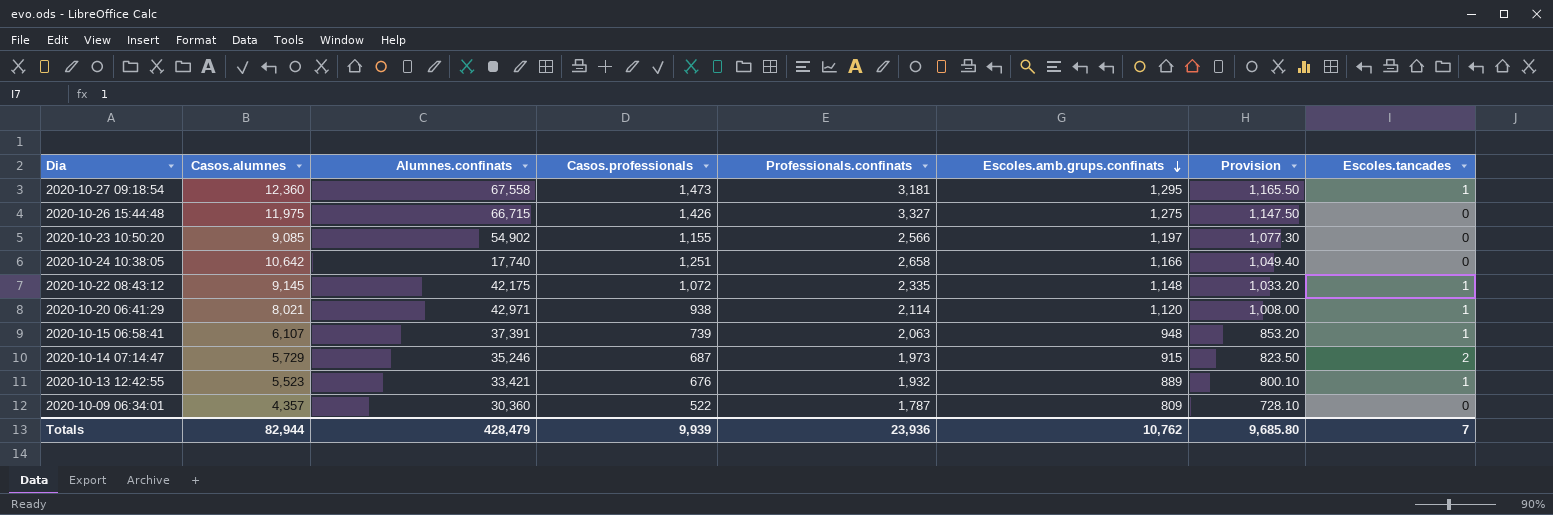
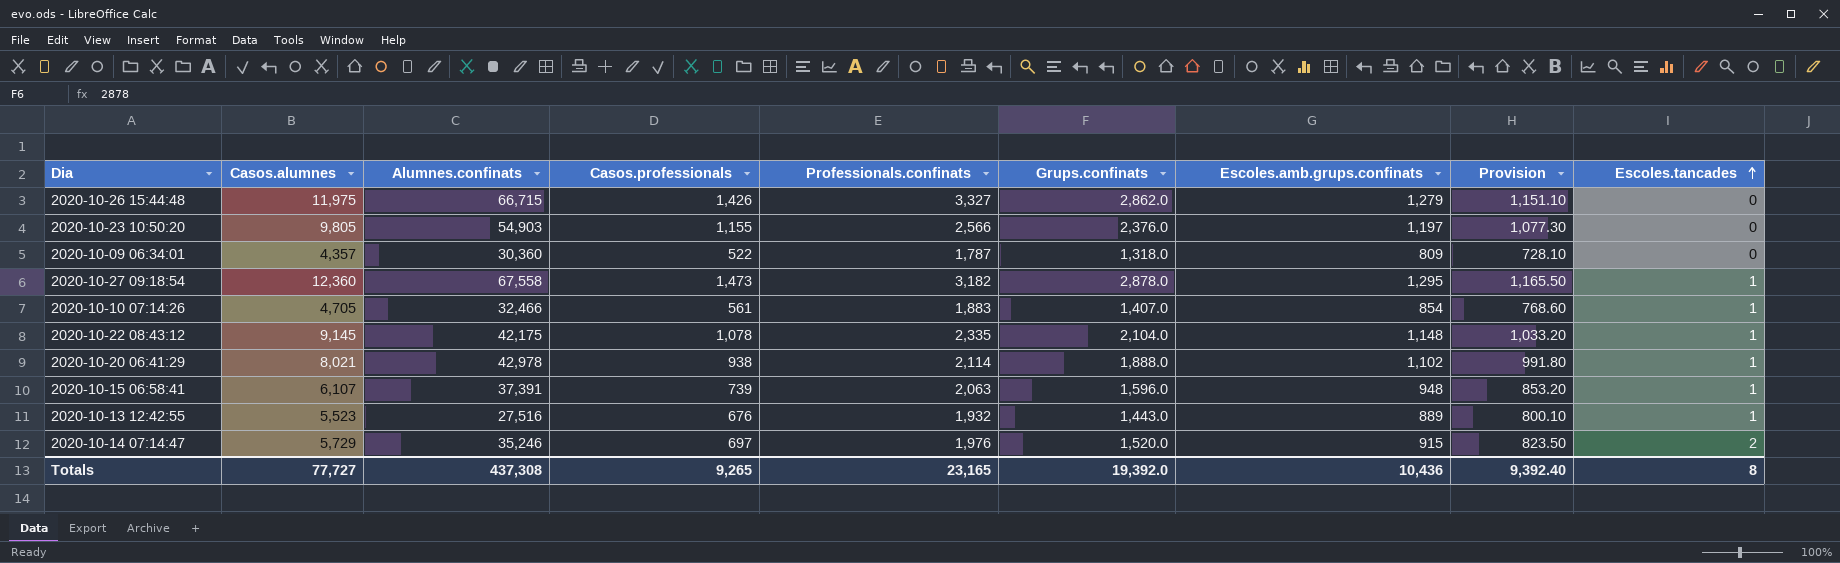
row order: Escoles.amb.grups.confinats descending -> Escoles.tancades ascending
column Grups.confinats | position: none -> 6
row 2020-10-24 10:38:05: 10,642 | 17,740 | 1,251 | 2,658 | 1,166 | 1,049.40 | 0 -> none
2020-10-26 15:44:48 | Escoles.amb.grups.confinats: 1,275 -> 1,279
2020-10-26 15:44:48 | Provision: 1,147.50 -> 1,151.10
2020-10-23 10:50:20 | Casos.alumnes: 9,085 -> 9,805
2020-10-23 10:50:20 | Alumnes.confinats: 54,902 -> 54,903
2020-10-27 09:18:54 | Professionals.confinats: 3,181 -> 3,182
row 2020-10-10 07:14:26: none -> 4,705 | 32,466 | 561 | 1,883 | 1,407.0 | 854 | 768.60 | 1
2020-10-22 08:43:12 | Casos.professionals: 1,072 -> 1,078
2020-10-20 06:41:29 | Alumnes.confinats: 42,971 -> 42,978
2020-10-20 06:41:29 | Escoles.amb.grups.confinats: 1,120 -> 1,102
2020-10-20 06:41:29 | Provision: 1,008.00 -> 991.80
2020-10-13 12:42:55 | Alumnes.confinats: 33,421 -> 27,516
2020-10-14 07:14:47 | Casos.professionals: 687 -> 697
2020-10-14 07:14:47 | Professionals.confinats: 1,973 -> 1,976
Totals | Casos.alumnes: 82,944 -> 77,727
Totals | Alumnes.confinats: 428,479 -> 437,308
Totals | Casos.professionals: 9,939 -> 9,265
Totals | Professionals.confinats: 23,936 -> 23,165
Totals | Escoles.amb.grups.confinats: 10,762 -> 10,436
Totals | Provision: 9,685.80 -> 9,392.40
Totals | Escoles.tancades: 7 -> 8

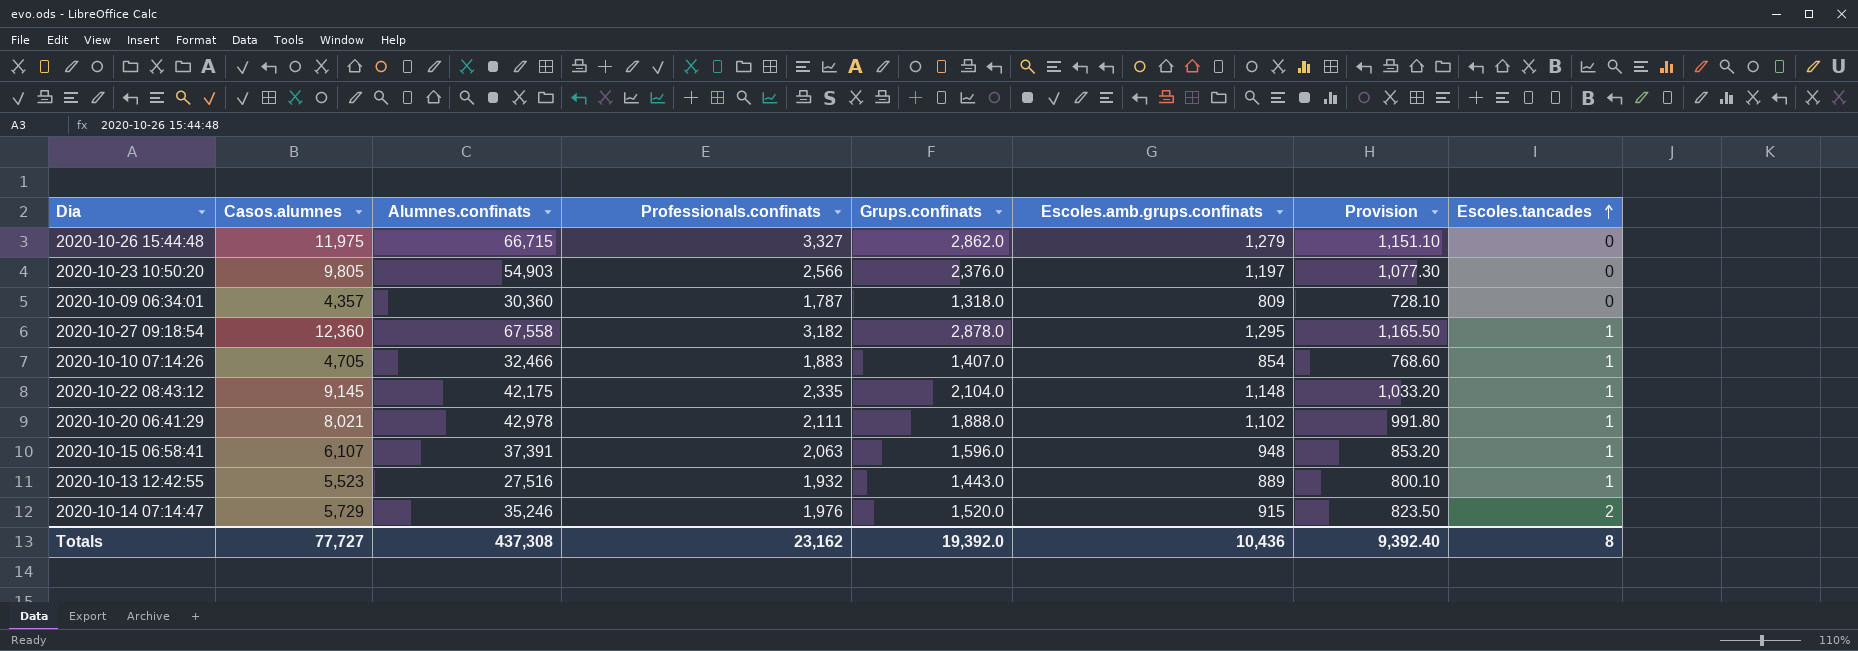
column Casos.professionals | position: 4 -> none
2020-10-20 06:41:29 | Professionals.confinats: 2,114 -> 2,111
Totals | Professionals.confinats: 23,165 -> 23,162

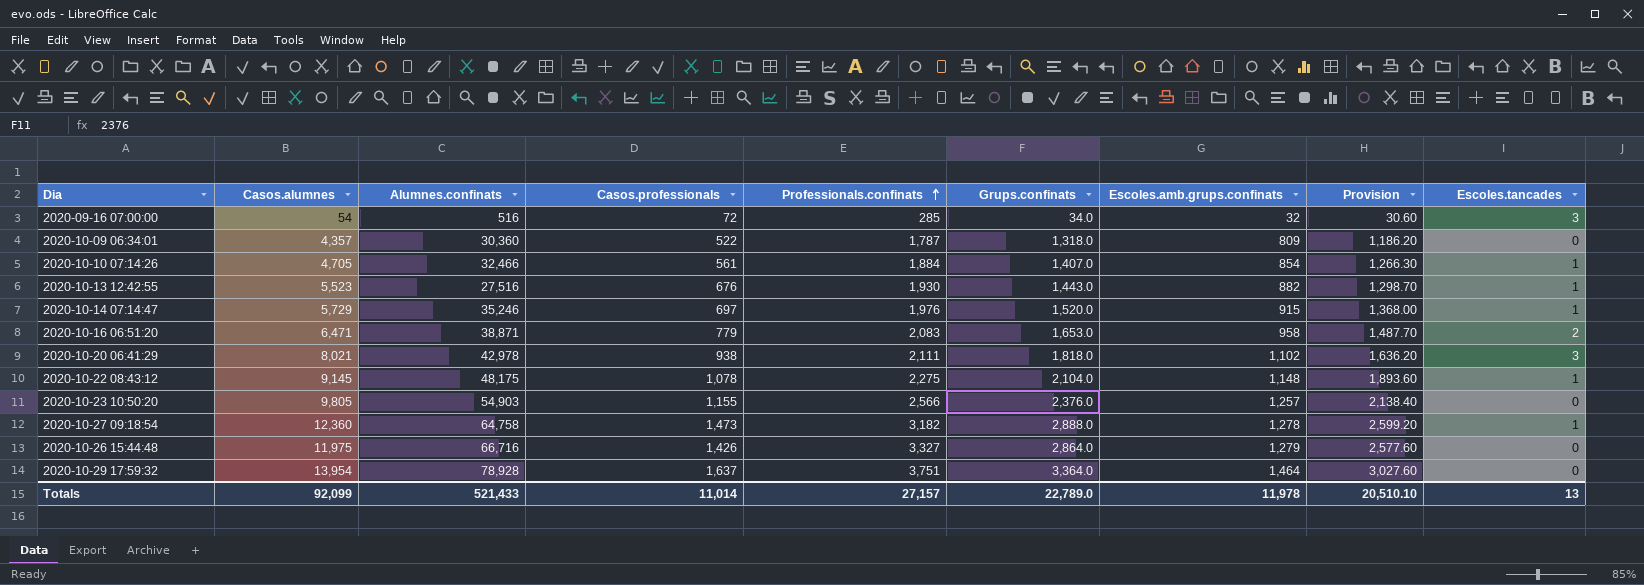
row order: Escoles.tancades ascending -> Professionals.confinats ascending
column Casos.professionals | position: none -> 4
column Provision | formula: [Escoles.amb.grups.confinats] * 0.9 -> [Grups.confinats] * 0.9
row 2020-10-15 06:58:41: 6,107 | 37,391 | 2,063 | 1,596.0 | 948 | 853.20 | 1 -> none
row 2020-09-16 07:00:00: none -> 54 | 516 | 72 | 285 | 34.0 | 32 | 30.60 | 3
2020-10-10 07:14:26 | Professionals.confinats: 1,883 -> 1,884
2020-10-13 12:42:55 | Professionals.confinats: 1,932 -> 1,930
2020-10-13 12:42:55 | Escoles.amb.grups.confinats: 889 -> 882
2020-10-14 07:14:47 | Escoles.tancades: 2 -> 1
row 2020-10-16 06:51:20: none -> 6,471 | 38,871 | 779 | 2,083 | 1,653.0 | 958 | 1,487.70 | 2
2020-10-20 06:41:29 | Grups.confinats: 1,888.0 -> 1,818.0
2020-10-20 06:41:29 | Escoles.tancades: 1 -> 3
2020-10-22 08:43:12 | Alumnes.confinats: 42,175 -> 48,175
2020-10-22 08:43:12 | Professionals.confinats: 2,335 -> 2,275
2020-10-23 10:50:20 | Escoles.amb.grups.confinats: 1,197 -> 1,257
2020-10-27 09:18:54 | Alumnes.confinats: 67,558 -> 64,758
2020-10-27 09:18:54 | Grups.confinats: 2,878.0 -> 2,888.0
2020-10-27 09:18:54 | Escoles.amb.grups.confinats: 1,295 -> 1,278
2020-10-26 15:44:48 | Alumnes.confinats: 66,715 -> 66,716
2020-10-26 15:44:48 | Grups.confinats: 2,862.0 -> 2,864.0
row 2020-10-29 17:59:32: none -> 13,954 | 78,928 | 1,637 | 3,751 | 3,364.0 | 1,464 | 3,027.60 | 0
Totals | Casos.alumnes: 77,727 -> 92,099
Totals | Alumnes.confinats: 437,308 -> 521,433
Totals | Professionals.confinats: 23,162 -> 27,157
Totals | Grups.confinats: 19,392.0 -> 22,789.0
Totals | Escoles.amb.grups.confinats: 10,436 -> 11,978
Totals | Provision: 9,392.40 -> 20,510.10
Totals | Escoles.tancades: 8 -> 13

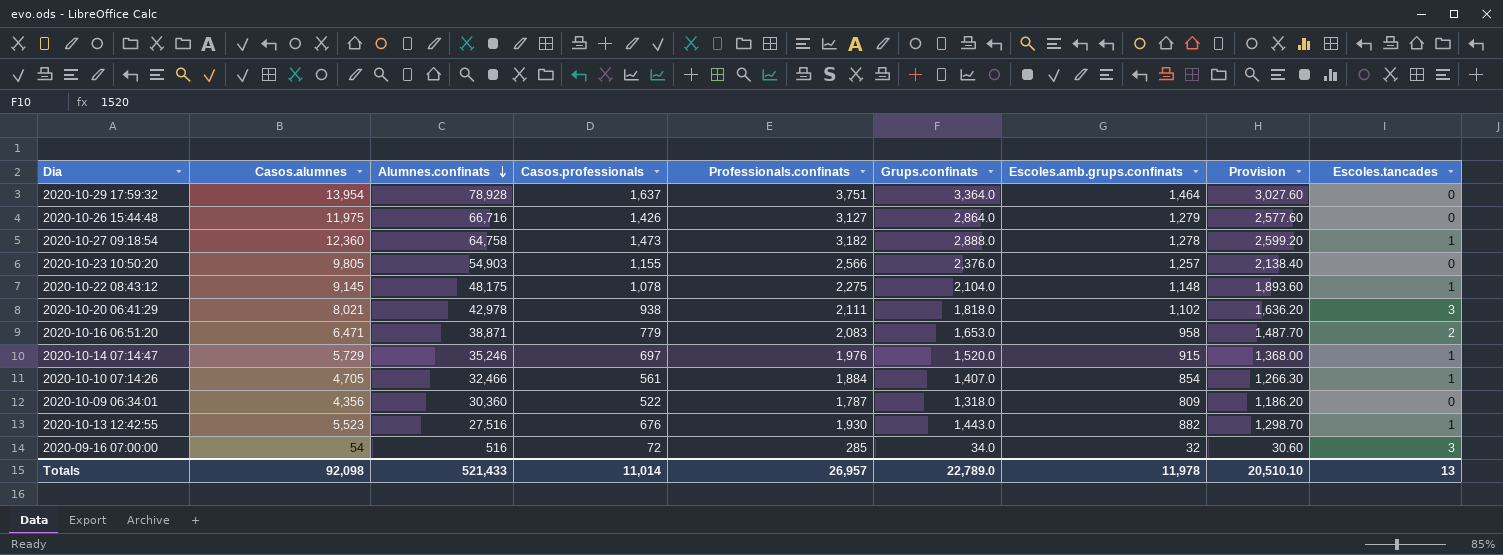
row order: Professionals.confinats ascending -> Alumnes.confinats descending
2020-10-26 15:44:48 | Professionals.confinats: 3,327 -> 3,127
2020-10-09 06:34:01 | Casos.alumnes: 4,357 -> 4,356
Totals | Casos.alumnes: 92,099 -> 92,098
Totals | Professionals.confinats: 27,157 -> 26,957

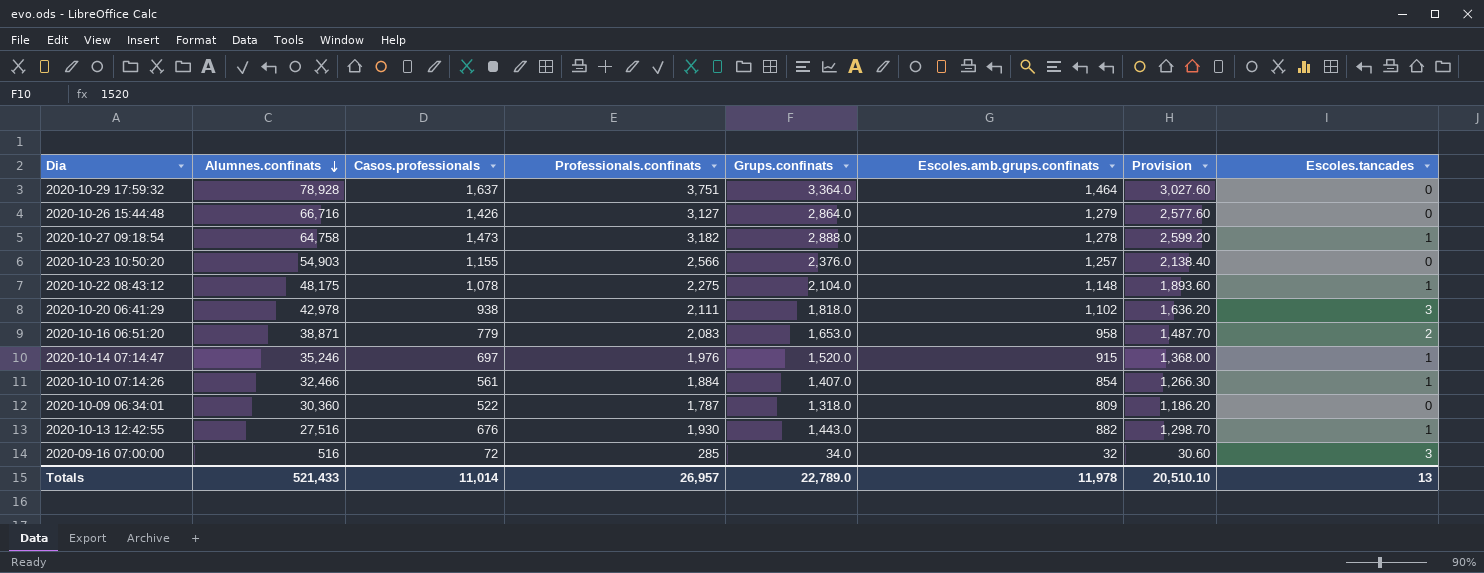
column Casos.alumnes | position: 2 -> none

